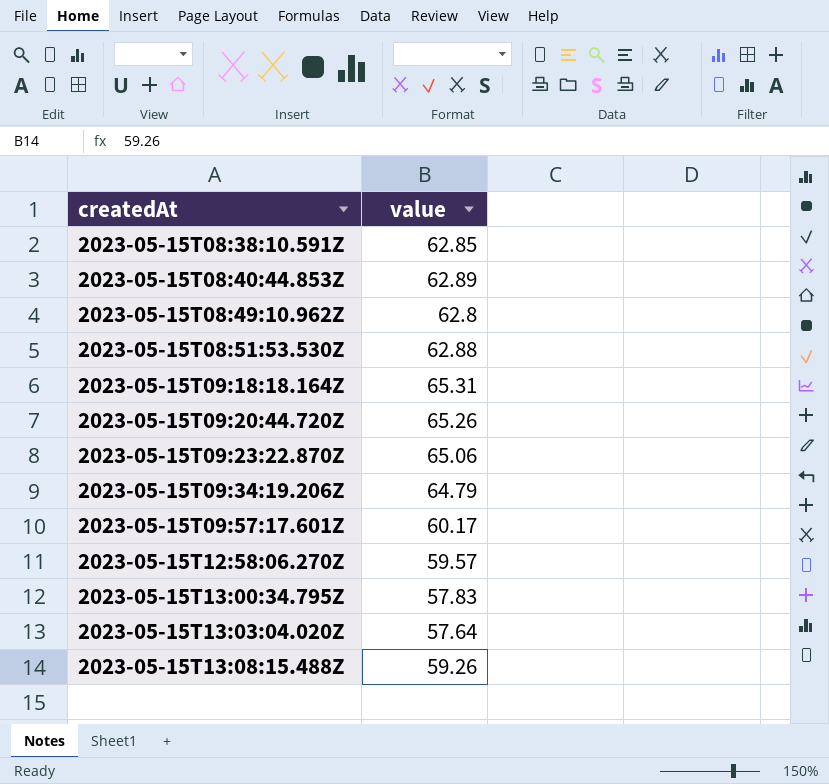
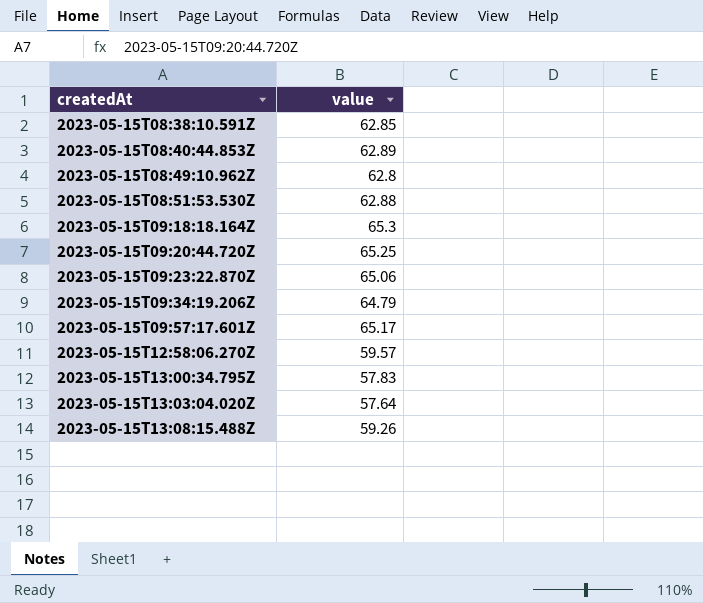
2023-05-15T09:18:18.164Z | value: 65.31 -> 65.3
2023-05-15T09:20:44.720Z | value: 65.26 -> 65.25
2023-05-15T09:57:17.601Z | value: 60.17 -> 65.17

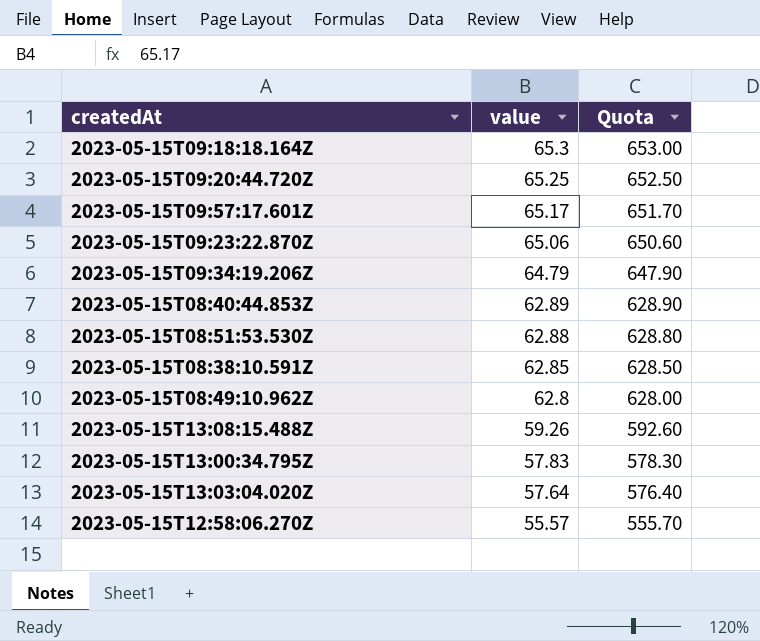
row order: createdAt ascending -> value descending
column Quota | formula: none -> [value] * 10
2023-05-15T12:58:06.270Z | value: 59.57 -> 55.57

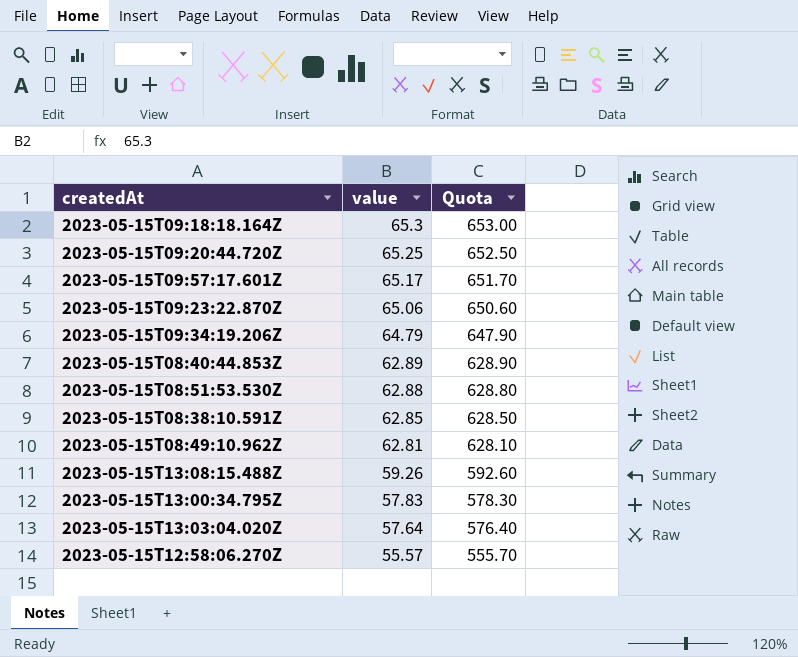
2023-05-15T08:49:10.962Z | value: 62.8 -> 62.81
2023-05-15T08:49:10.962Z | Quota: 628.00 -> 628.10

